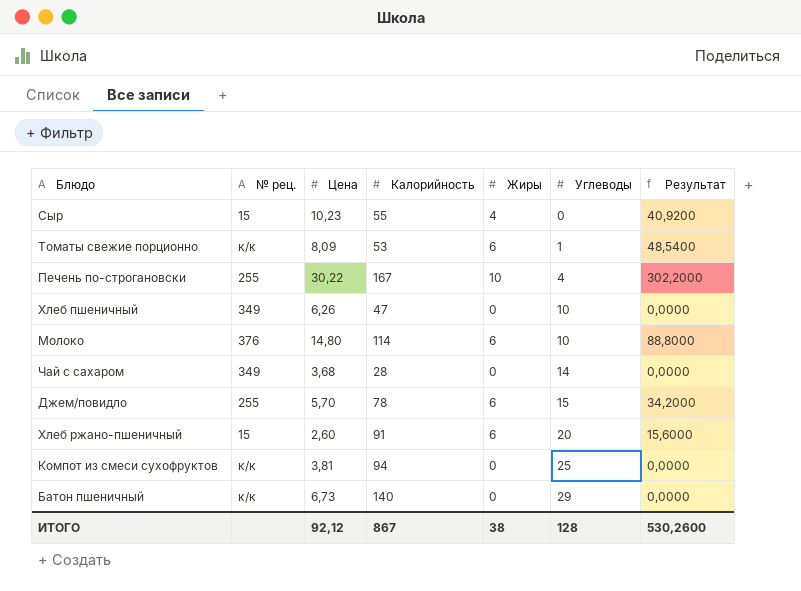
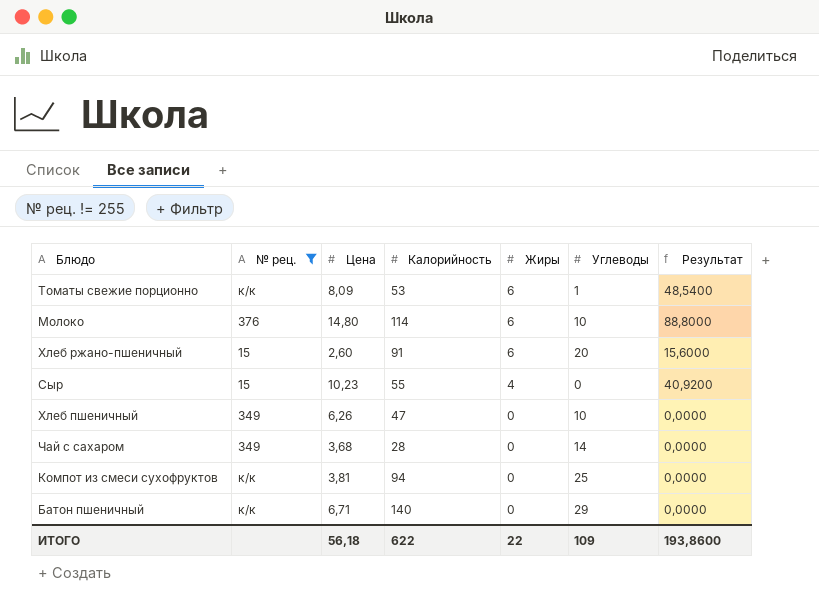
filter: none -> № рец. != 255
row order: Углеводы ascending -> Жиры descending
Батон пшеничный | Цена: 6,73 -> 6,71
ИТОГО | Цена: 92,12 -> 56,18
ИТОГО | Калорийность: 867 -> 622
ИТОГО | Жиры: 38 -> 22
ИТОГО | Углеводы: 128 -> 109
ИТОГО | Результат: 530,2600 -> 193,8600

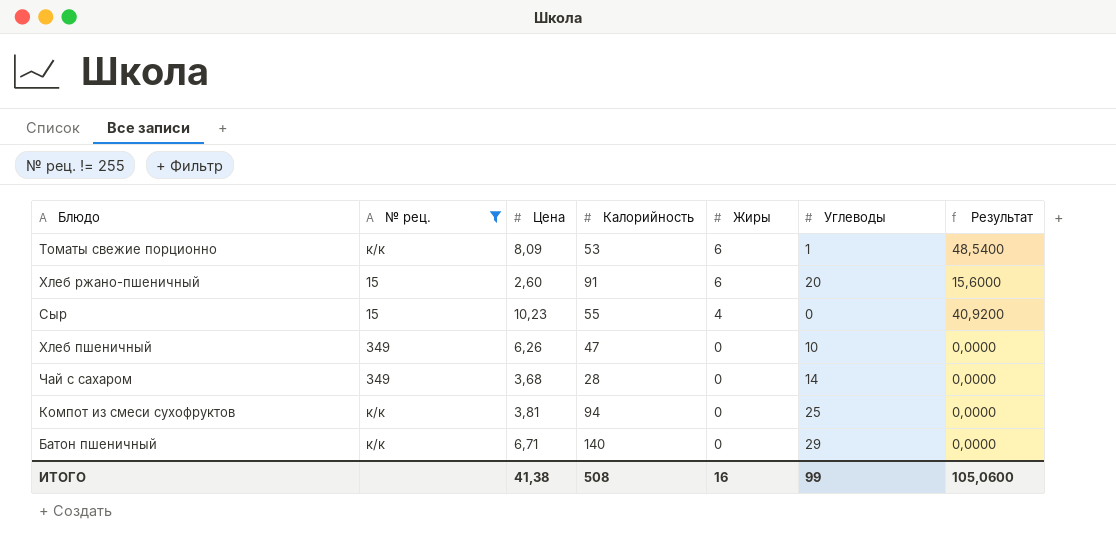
row Молоко: 376 | 14,80 | 114 | 6 | 10 | 88,8000 -> none
ИТОГО | Цена: 56,18 -> 41,38
ИТОГО | Калорийность: 622 -> 508
ИТОГО | Жиры: 22 -> 16
ИТОГО | Углеводы: 109 -> 99
ИТОГО | Результат: 193,8600 -> 105,0600

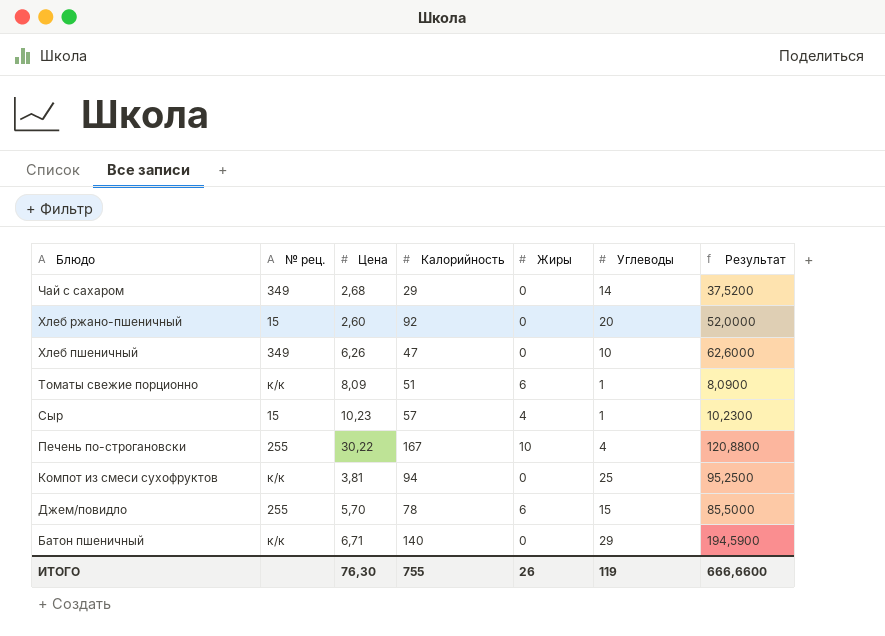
filter: № рец. != 255 -> none
row order: Жиры descending -> Блюдо descending
column Результат | formula: [Цена] * [Жиры] -> [Цена] * [Углеводы]
Чай с сахаром | Цена: 3,68 -> 2,68
Чай с сахаром | Калорийность: 28 -> 29
Хлеб ржано-пшеничный | Калорийность: 91 -> 92
Хлеб ржано-пшеничный | Жиры: 6 -> 0
Томаты свежие порционно | Калорийность: 53 -> 51
Сыр | Калорийность: 55 -> 57
Сыр | Углеводы: 0 -> 1
ИТОГО | Цена: 41,38 -> 76,30
ИТОГО | Калорийность: 508 -> 755
ИТОГО | Жиры: 16 -> 26
ИТОГО | Углеводы: 99 -> 119
ИТОГО | Результат: 105,0600 -> 666,6600

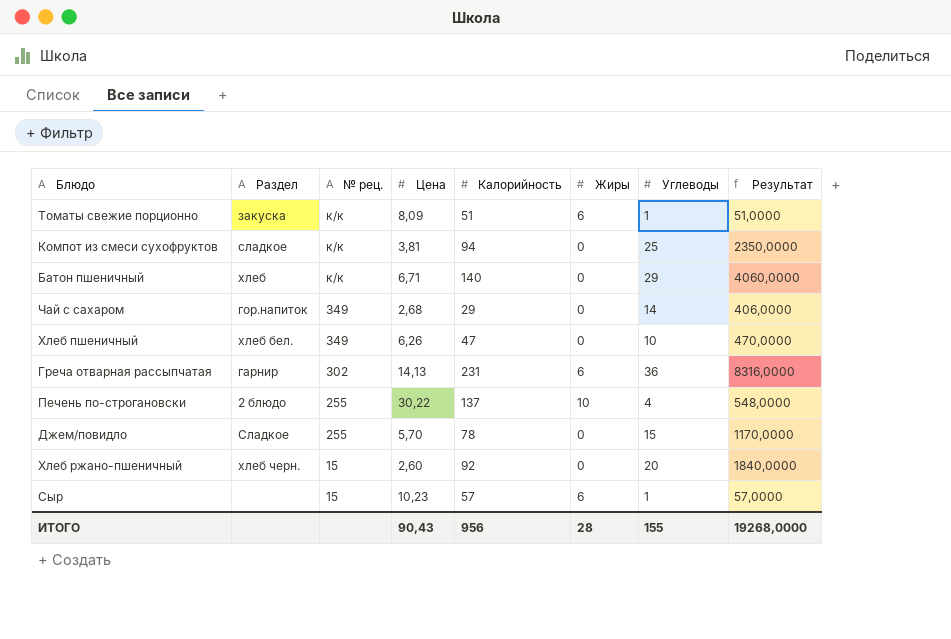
row order: Блюдо descending -> № рец. descending
column Раздел | position: none -> 2
column Результат | formula: [Цена] * [Углеводы] -> [Калорийность] * [Углеводы]
row Греча отварная рассыпчатая: none -> гарнир | 302 | 14,13 | 231 | 6 | 36 | 8316,0000
Печень по-строгановски | Калорийность: 167 -> 137
Джем/повидло | Жиры: 6 -> 0
Сыр | Жиры: 4 -> 6
ИТОГО | Цена: 76,30 -> 90,43
ИТОГО | Калорийность: 755 -> 956
ИТОГО | Жиры: 26 -> 28
ИТОГО | Углеводы: 119 -> 155
ИТОГО | Результат: 666,6600 -> 19268,0000

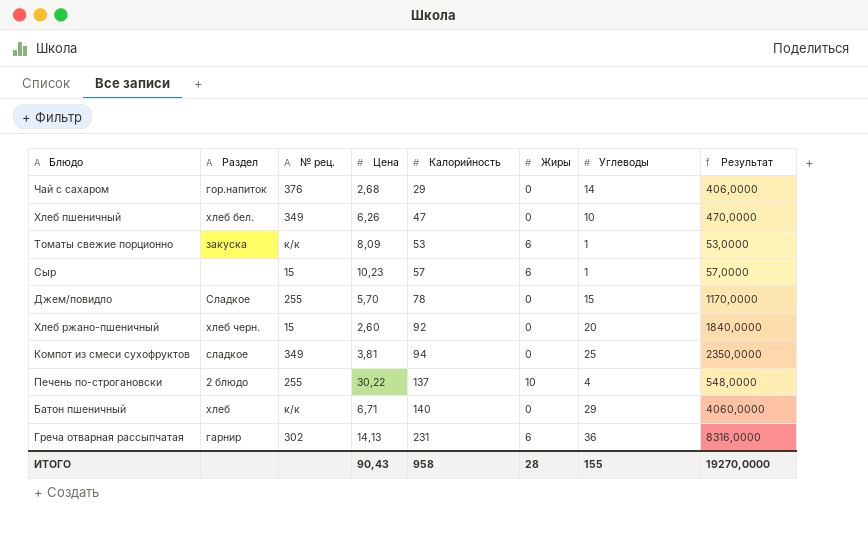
row order: № рец. descending -> Калорийность ascending
Чай с сахаром | № рец.: 349 -> 376
Томаты свежие порционно | Калорийность: 51 -> 53
Томаты свежие порционно | Результат: 51,0000 -> 53,0000
Компот из смеси сухофруктов | № рец.: к/к -> 349
ИТОГО | Калорийность: 956 -> 958
ИТОГО | Результат: 19268,0000 -> 19270,0000

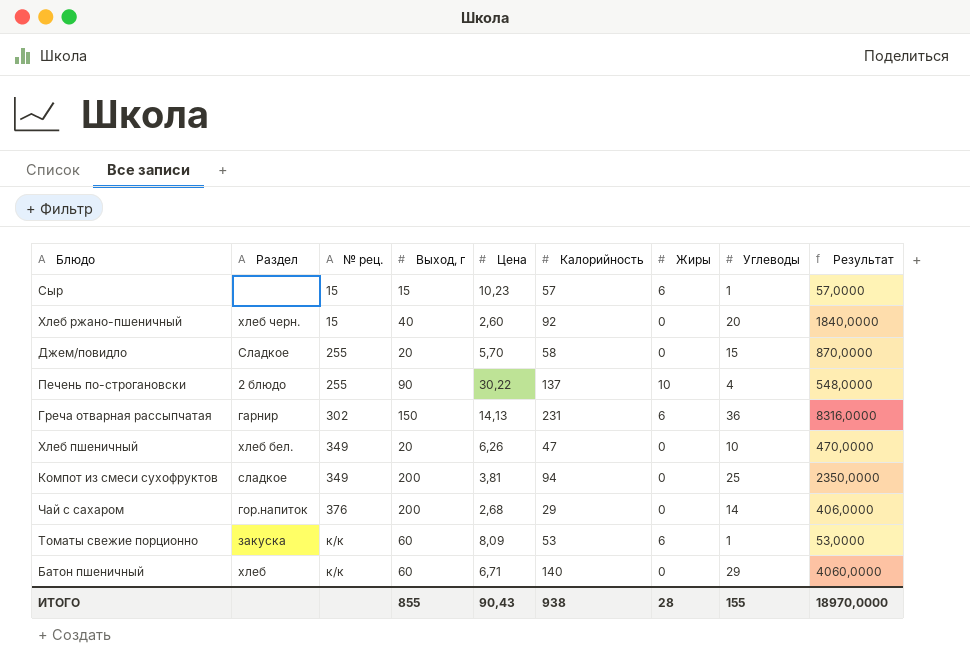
row order: Калорийность ascending -> № рец. ascending
column Выход, г | position: none -> 4
Джем/повидло | Калорийность: 78 -> 58
Джем/повидло | Результат: 1170,0000 -> 870,0000
ИТОГО | Калорийность: 958 -> 938
ИТОГО | Результат: 19270,0000 -> 18970,0000

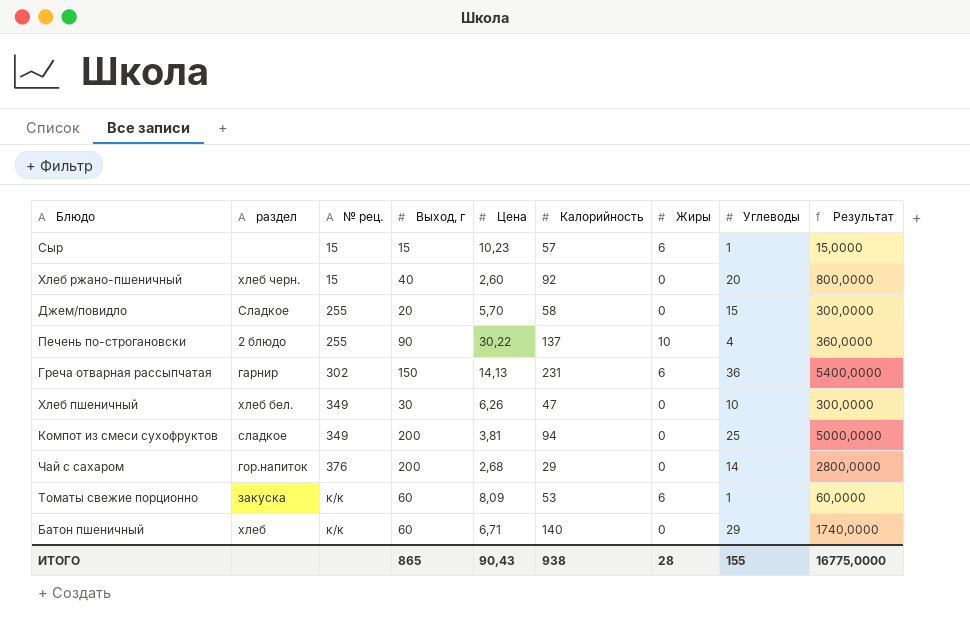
column name: Раздел -> раздел
column Результат | formula: [Калорийность] * [Углеводы] -> [Выход, г] * [Углеводы]
Хлеб пшеничный | Выход, г: 20 -> 30
ИТОГО | Выход, г: 855 -> 865
ИТОГО | Результат: 18970,0000 -> 16775,0000

